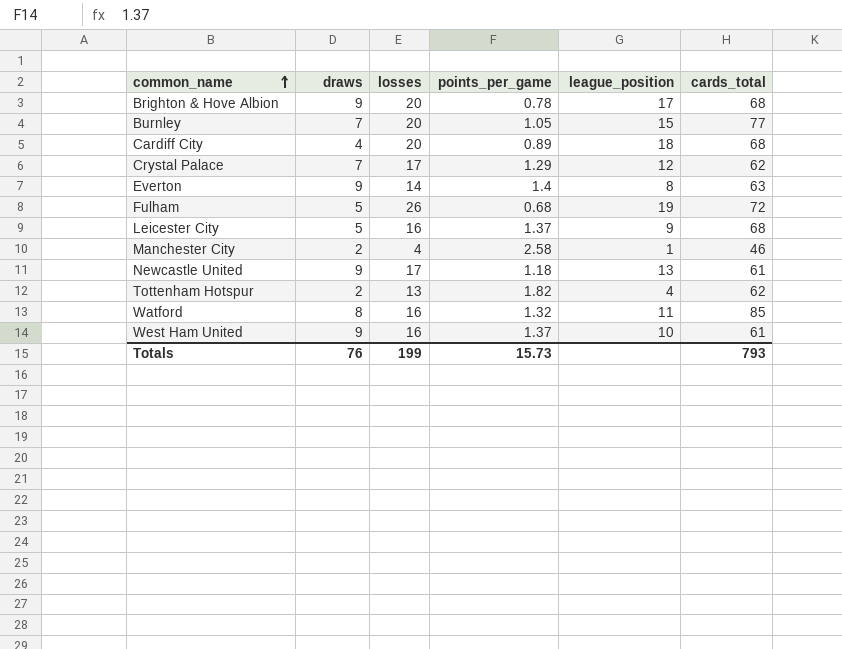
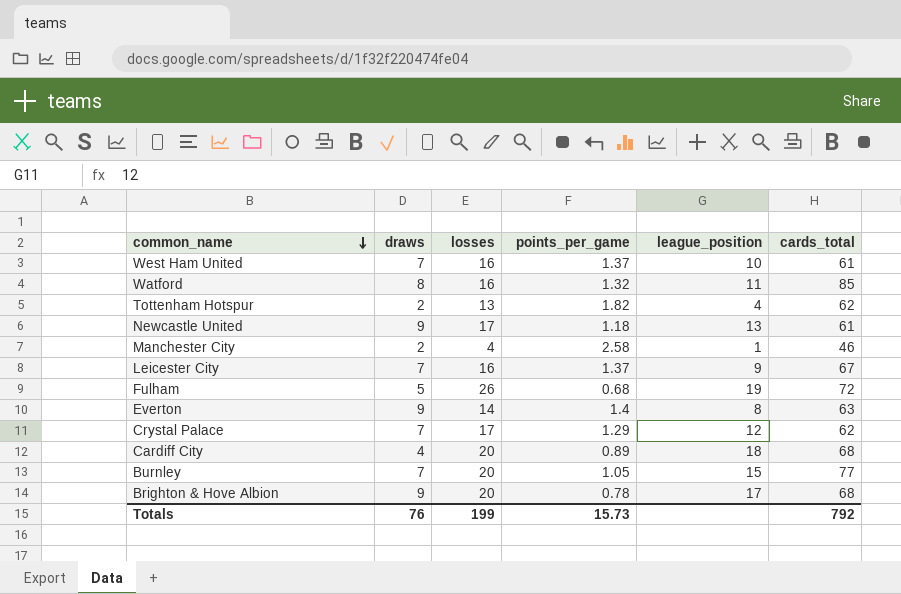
row order: common_name ascending -> common_name descending
West Ham United | draws: 9 -> 7
Leicester City | draws: 5 -> 7
Leicester City | cards_total: 68 -> 67
Totals | cards_total: 793 -> 792

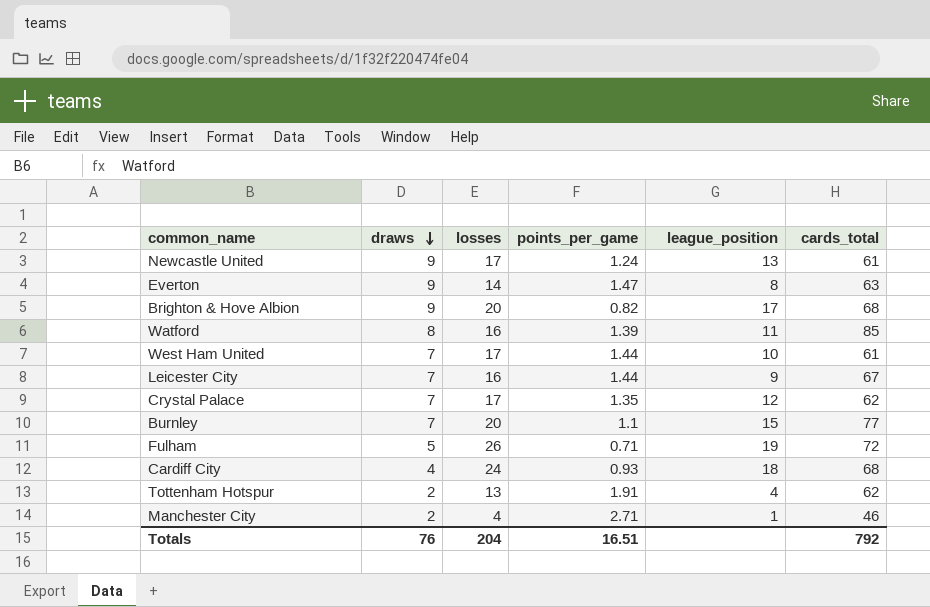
row order: common_name descending -> draws descending
Newcastle United | points_per_game: 1.18 -> 1.24
Everton | points_per_game: 1.4 -> 1.47
Brighton & Hove Albion | points_per_game: 0.78 -> 0.82
Watford | points_per_game: 1.32 -> 1.39
West Ham United | losses: 16 -> 17
West Ham United | points_per_game: 1.37 -> 1.44
Leicester City | points_per_game: 1.37 -> 1.44
Crystal Palace | points_per_game: 1.29 -> 1.35
Burnley | points_per_game: 1.05 -> 1.1
Fulham | points_per_game: 0.68 -> 0.71
Cardiff City | losses: 20 -> 24
Cardiff City | points_per_game: 0.89 -> 0.93
Tottenham Hotspur | points_per_game: 1.82 -> 1.91
Manchester City | points_per_game: 2.58 -> 2.71
Totals | losses: 199 -> 204
Totals | points_per_game: 15.73 -> 16.51

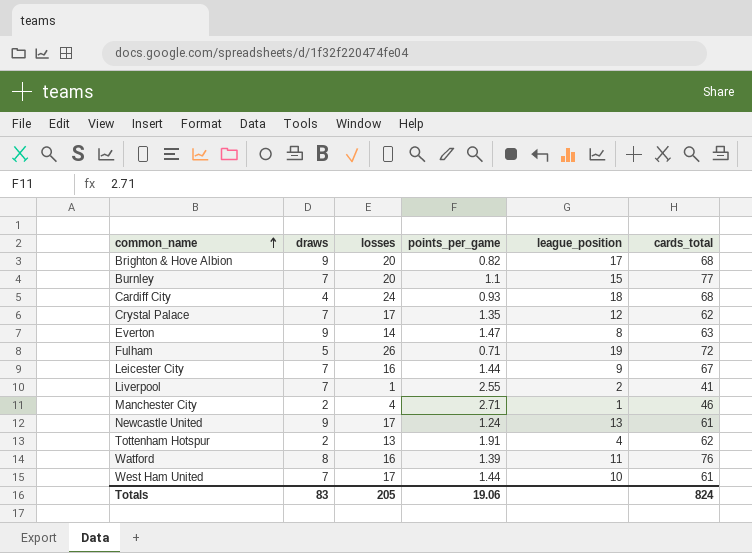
row order: draws descending -> common_name ascending
row Liverpool: none -> 7 | 1 | 2.55 | 2 | 41
Watford | cards_total: 85 -> 76
Totals | draws: 76 -> 83
Totals | losses: 204 -> 205
Totals | points_per_game: 16.51 -> 19.06
Totals | cards_total: 792 -> 824

